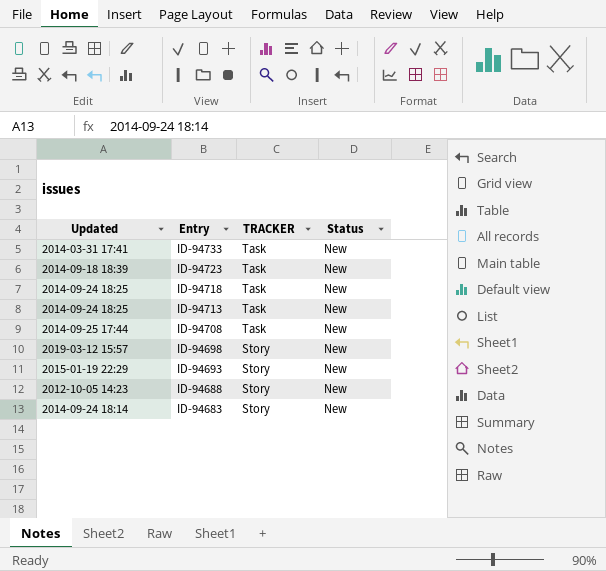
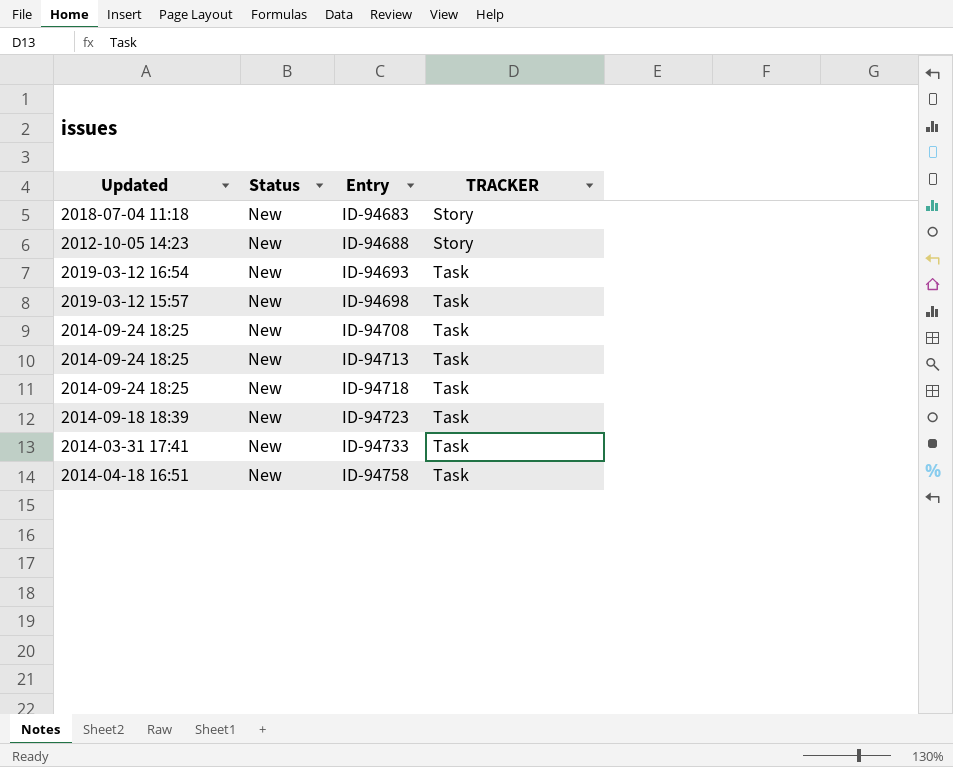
row order: Entry descending -> Entry ascending
column Status | position: 4 -> 2
ID-94683 | Updated: 2014-09-24 18:14 -> 2018-07-04 11:18
ID-94693 | Updated: 2015-01-19 22:29 -> 2019-03-12 16:54
ID-94693 | TRACKER: Story -> Task
ID-94698 | TRACKER: Story -> Task
ID-94708 | Updated: 2014-09-25 17:44 -> 2014-09-24 18:25
row ID-94758: none -> 2014-04-18 16:51 | New | Task

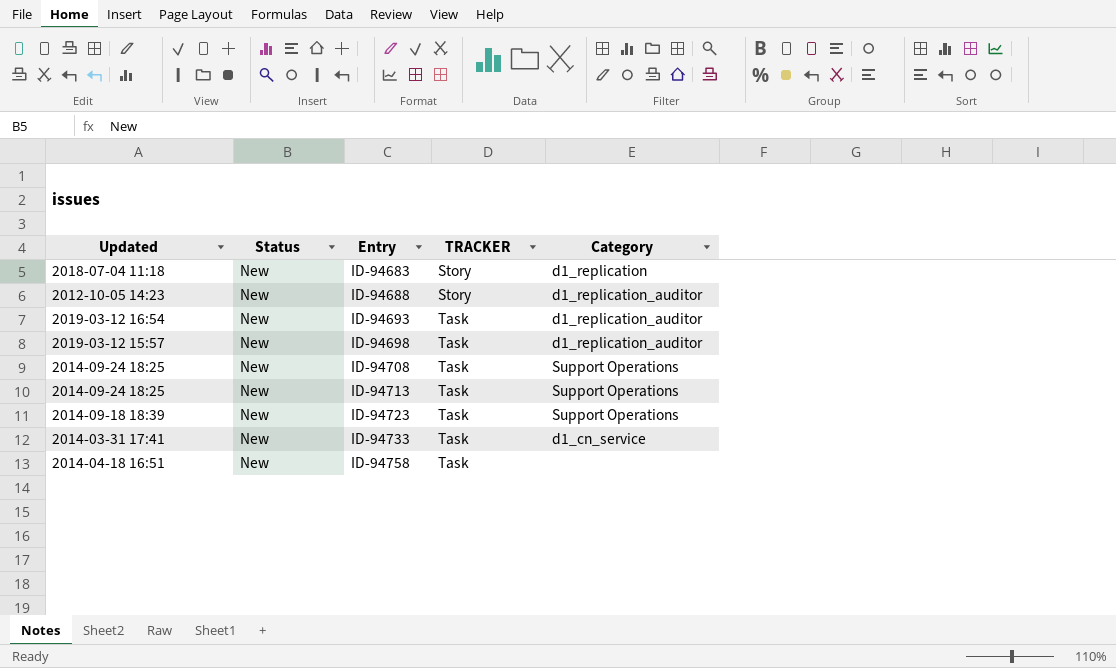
column Category | position: none -> 5
row ID-94718: 2014-09-24 18:25 | New | Task -> none

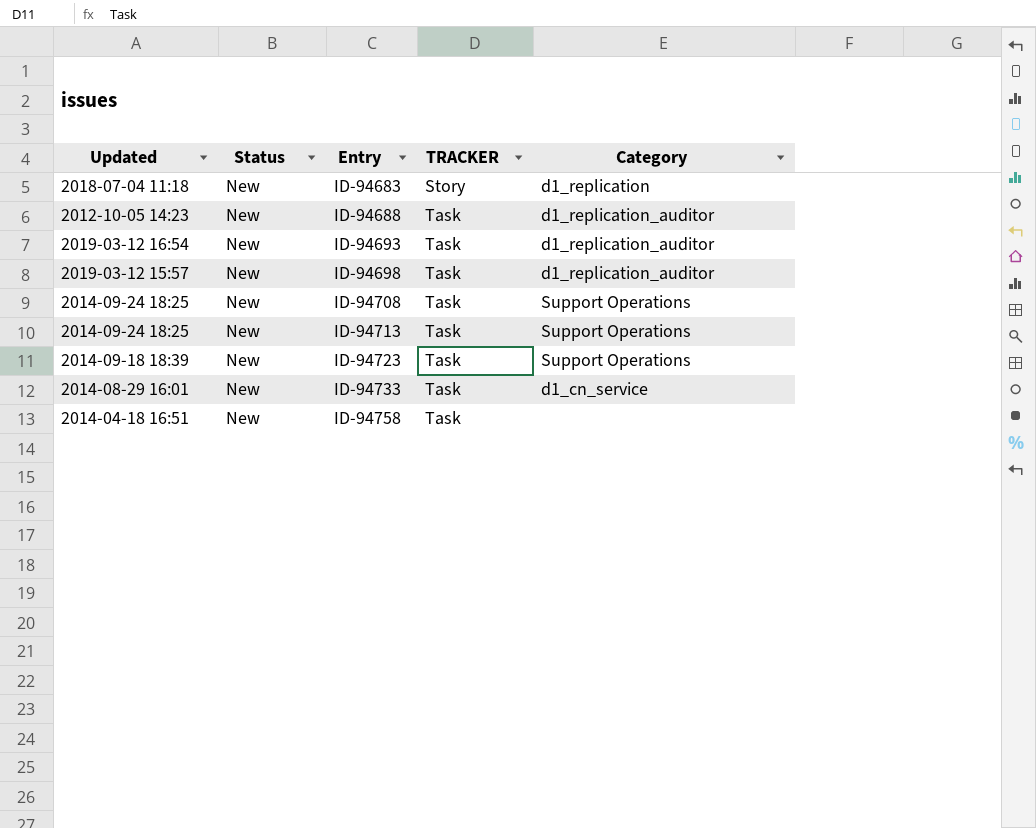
ID-94688 | TRACKER: Story -> Task
ID-94733 | Updated: 2014-03-31 17:41 -> 2014-08-29 16:01

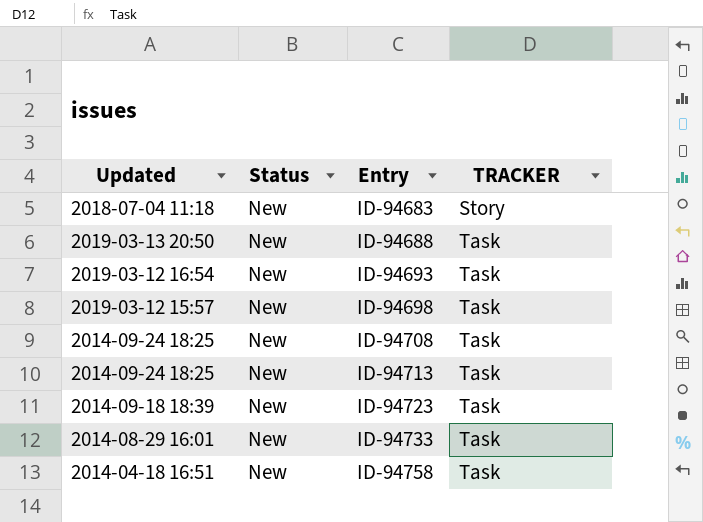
column Category | position: 5 -> none
ID-94688 | Updated: 2012-10-05 14:23 -> 2019-03-13 20:50

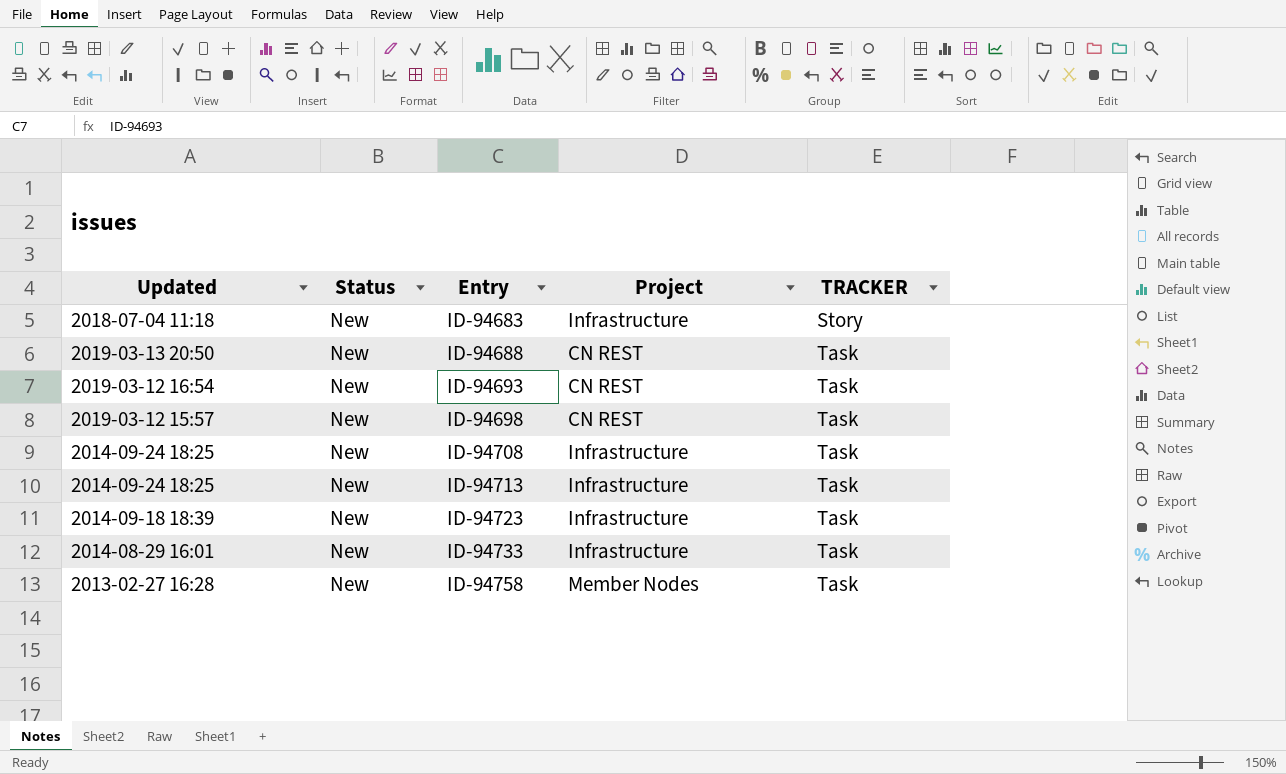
column Project | position: none -> 4
ID-94758 | Updated: 2014-04-18 16:51 -> 2013-02-27 16:28

